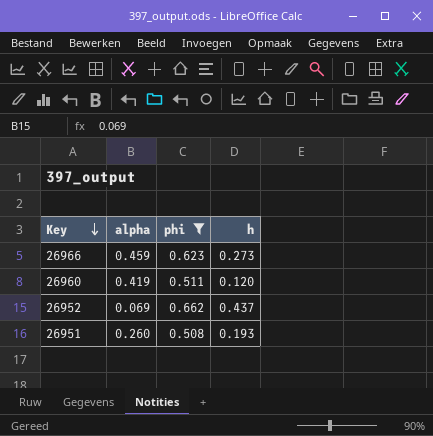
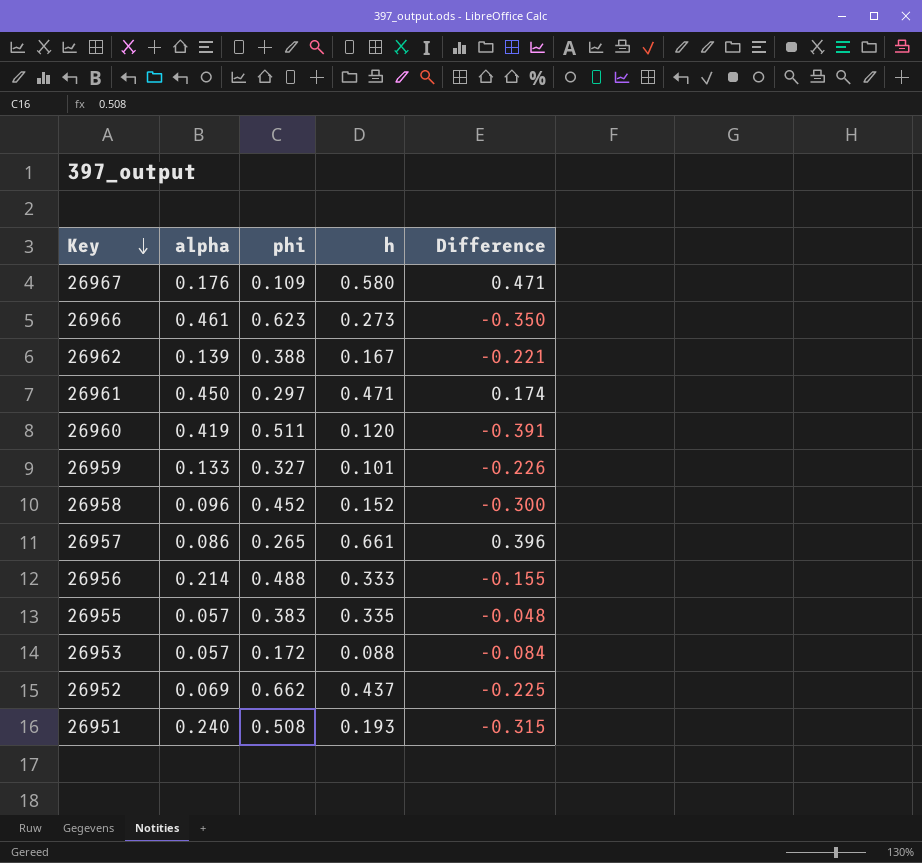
filter: phi >= 0.508 -> none
column Difference | formula: none -> [h] - [phi]
26966 | alpha: 0.459 -> 0.461
26951 | alpha: 0.260 -> 0.240

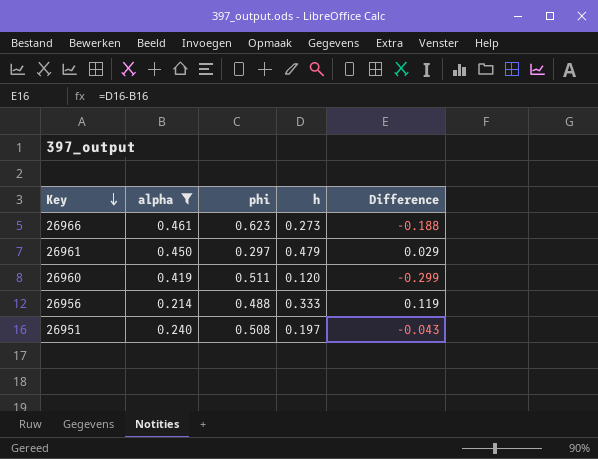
filter: none -> alpha >= 0.214
column Difference | formula: [h] - [phi] -> [h] - [alpha]
26961 | h: 0.471 -> 0.479
26951 | h: 0.193 -> 0.197

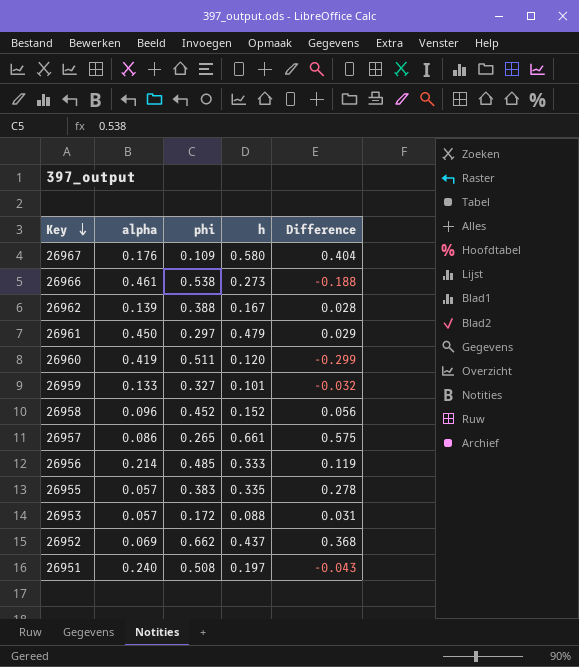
filter: alpha >= 0.214 -> none
26966 | phi: 0.623 -> 0.538
26956 | phi: 0.488 -> 0.485

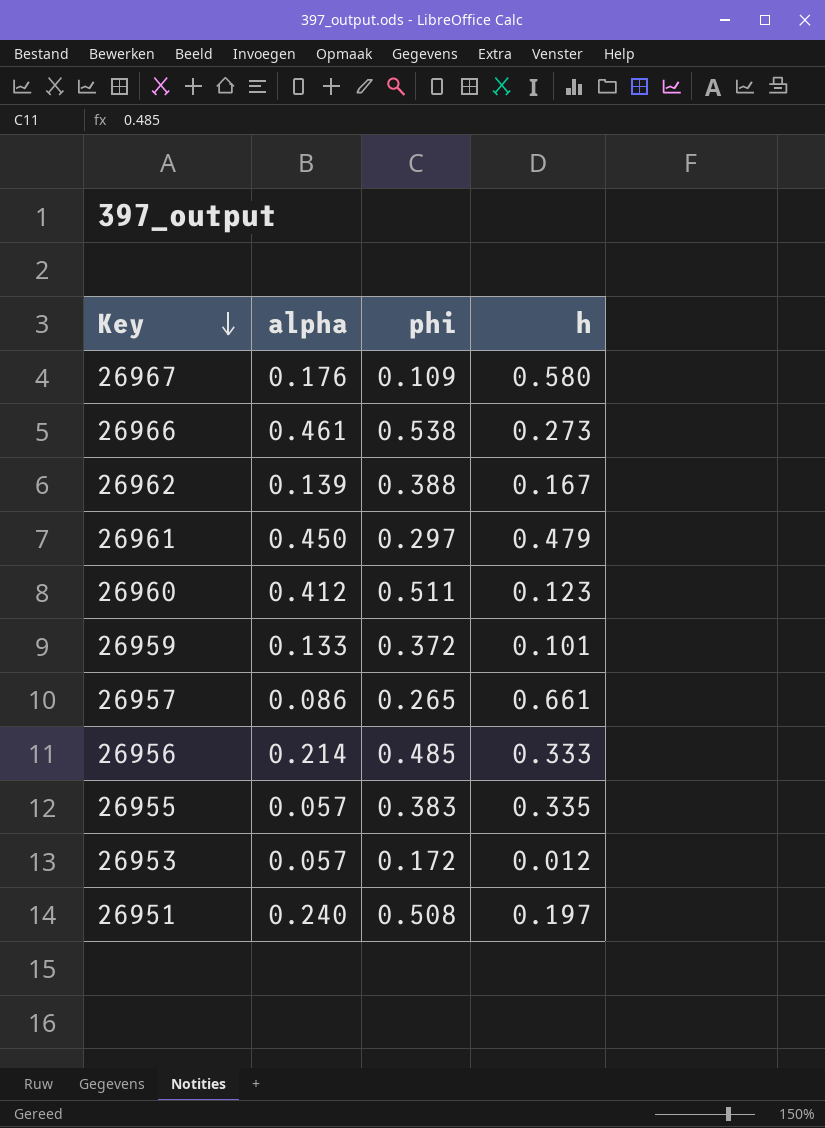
column Difference | formula: [h] - [alpha] -> none
row 26958: 0.096 | 0.452 | 0.152 | 0.056 -> none
row 26952: 0.069 | 0.662 | 0.437 | 0.368 -> none
26960 | alpha: 0.419 -> 0.412
26960 | h: 0.120 -> 0.123
26959 | phi: 0.327 -> 0.372
26953 | h: 0.088 -> 0.012

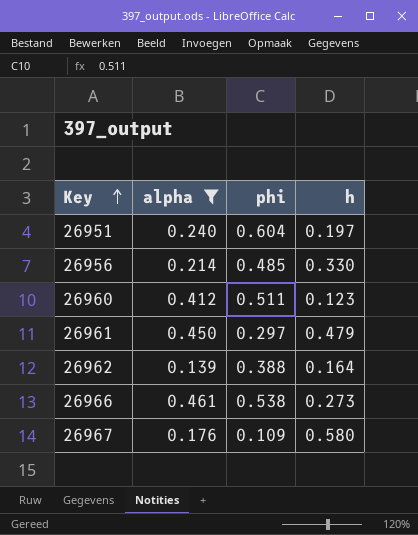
filter: none -> alpha >= 0.139
row order: Key descending -> Key ascending
26951 | phi: 0.508 -> 0.604
26956 | h: 0.333 -> 0.330
26962 | h: 0.167 -> 0.164

